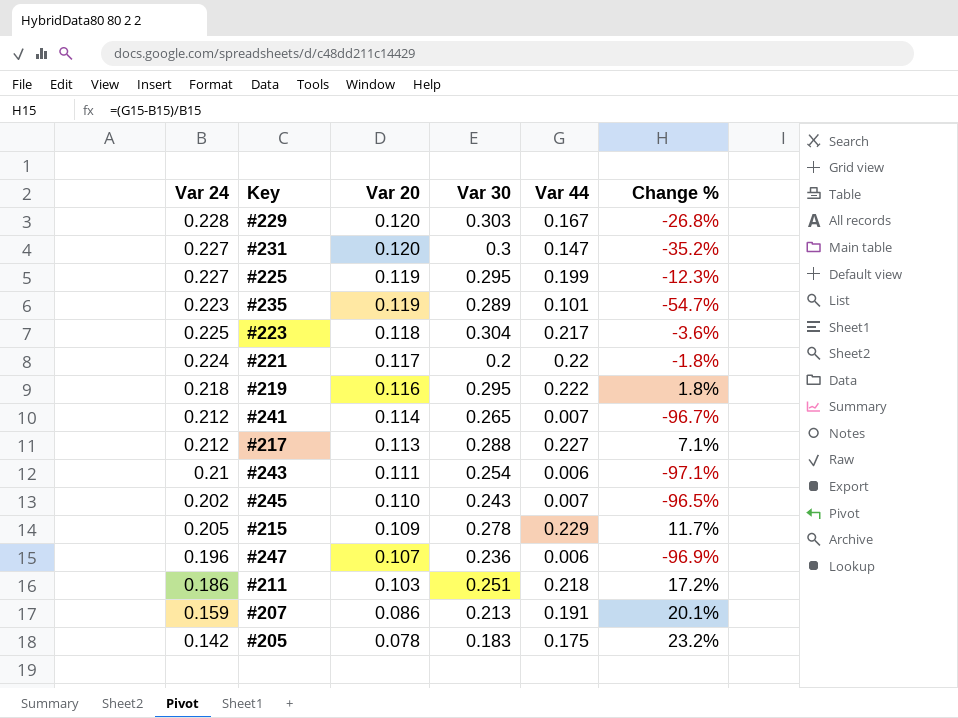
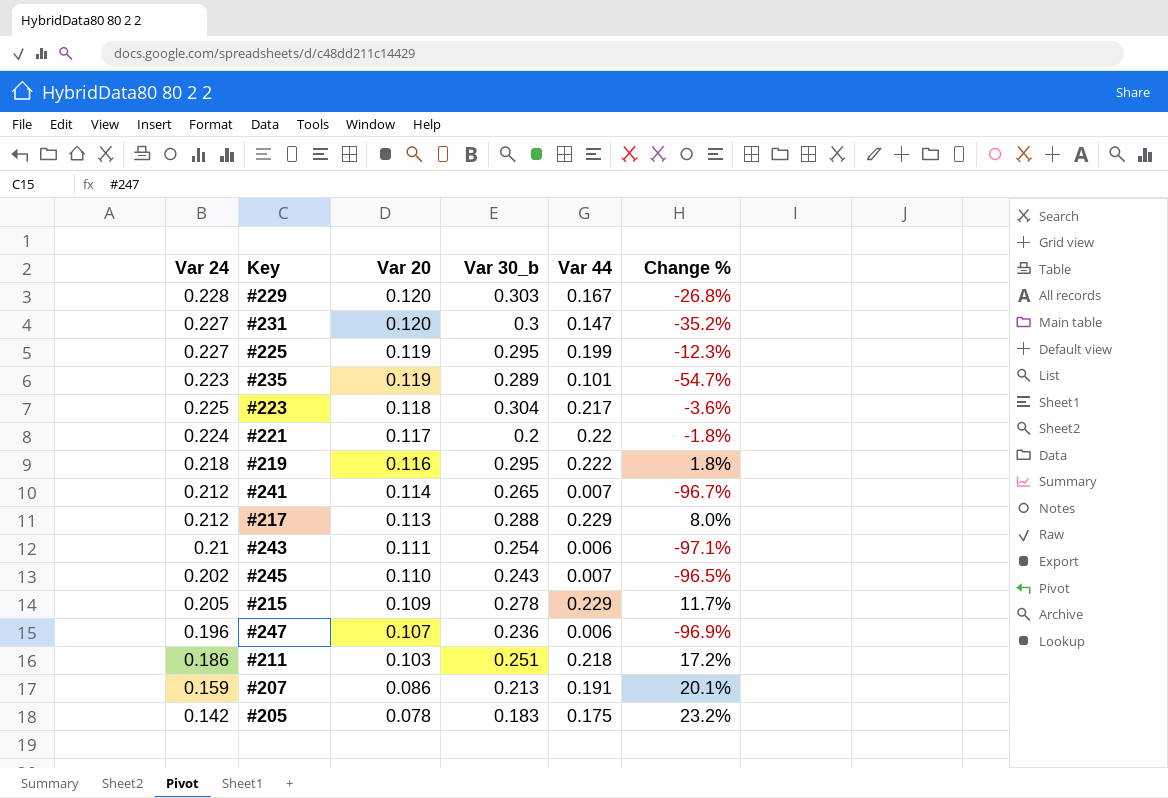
column name: Var 30 -> Var 30_b
#217 | Var 44: 0.227 -> 0.229
#217 | Change %: 7.1% -> 8.0%

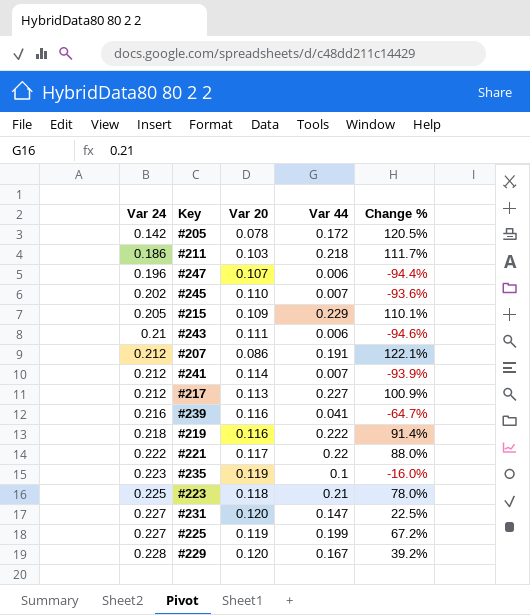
row order: Var 20 descending -> Var 24 ascending
column Var 30_b | position: 4 -> none
column Change % | formula: ([Var 44] - [Var 24]) / [Var 24] -> ([Var 44] - [Var 20]) / [Var 20]
#205 | Var 44: 0.175 -> 0.172
#207 | Var 24: 0.159 -> 0.212
#217 | Var 44: 0.229 -> 0.227
row #239: none -> 0.216 | 0.116 | 0.041 | -64.7%
#221 | Var 24: 0.224 -> 0.222
#235 | Var 44: 0.101 -> 0.1
#223 | Var 44: 0.217 -> 0.21

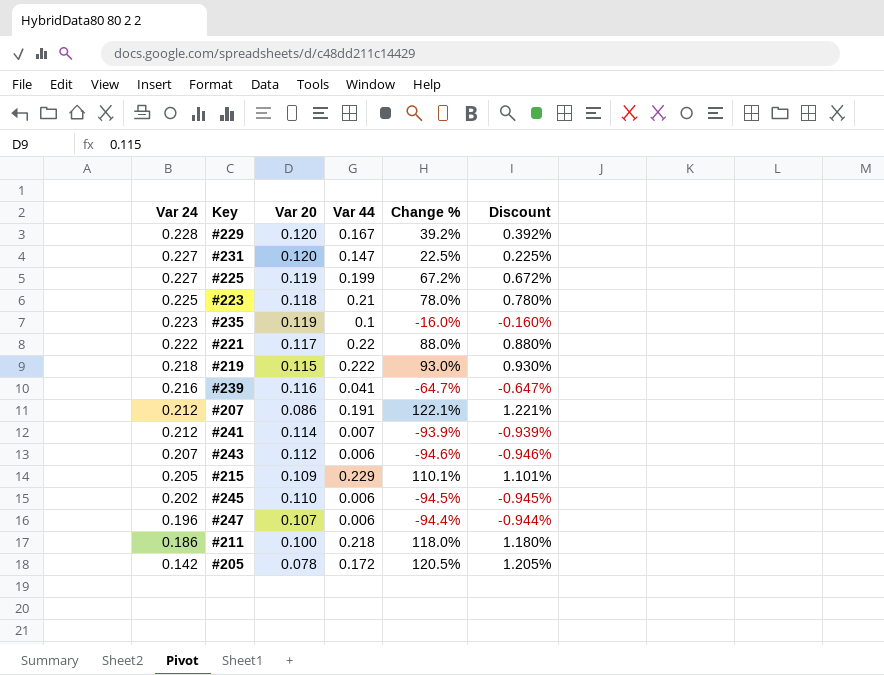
row order: Var 24 ascending -> Var 24 descending
column Discount | formula: none -> [Change %] * 0.01
row #217: 0.212 | 0.113 | 0.227 | 100.9% -> none
#219 | Var 20: 0.116 -> 0.115
#219 | Change %: 91.4% -> 93.0%
#243 | Var 24: 0.21 -> 0.207
#243 | Var 20: 0.111 -> 0.112
#245 | Var 44: 0.007 -> 0.006
#245 | Change %: -93.6% -> -94.5%
#211 | Var 20: 0.103 -> 0.100
#211 | Change %: 111.7% -> 118.0%

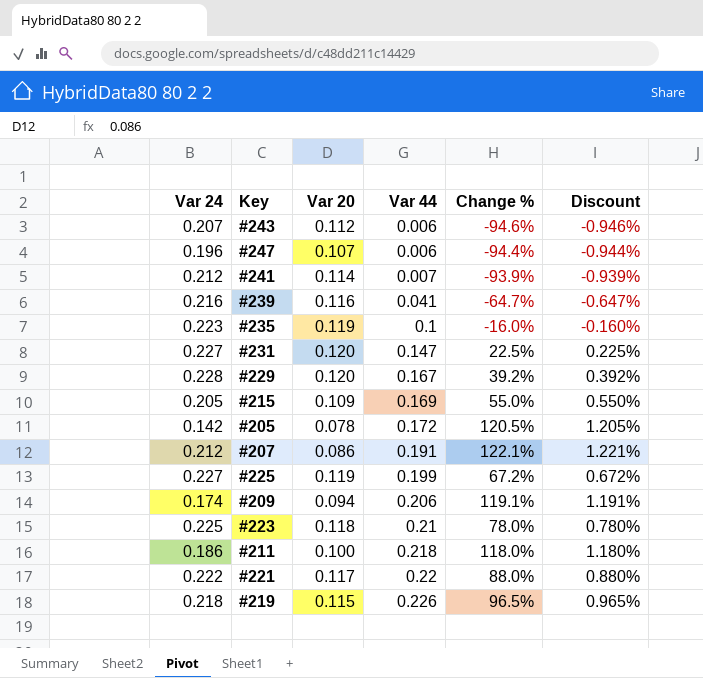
row order: Var 24 descending -> Var 44 ascending
row #245: 0.202 | 0.110 | 0.006 | -94.5% | -0.945% -> none
#215 | Var 44: 0.229 -> 0.169
#215 | Change %: 110.1% -> 55.0%
#215 | Discount: 1.101% -> 0.550%
row #209: none -> 0.174 | 0.094 | 0.206 | 119.1% | 1.191%
#219 | Var 44: 0.222 -> 0.226
#219 | Change %: 93.0% -> 96.5%
#219 | Discount: 0.930% -> 0.965%

